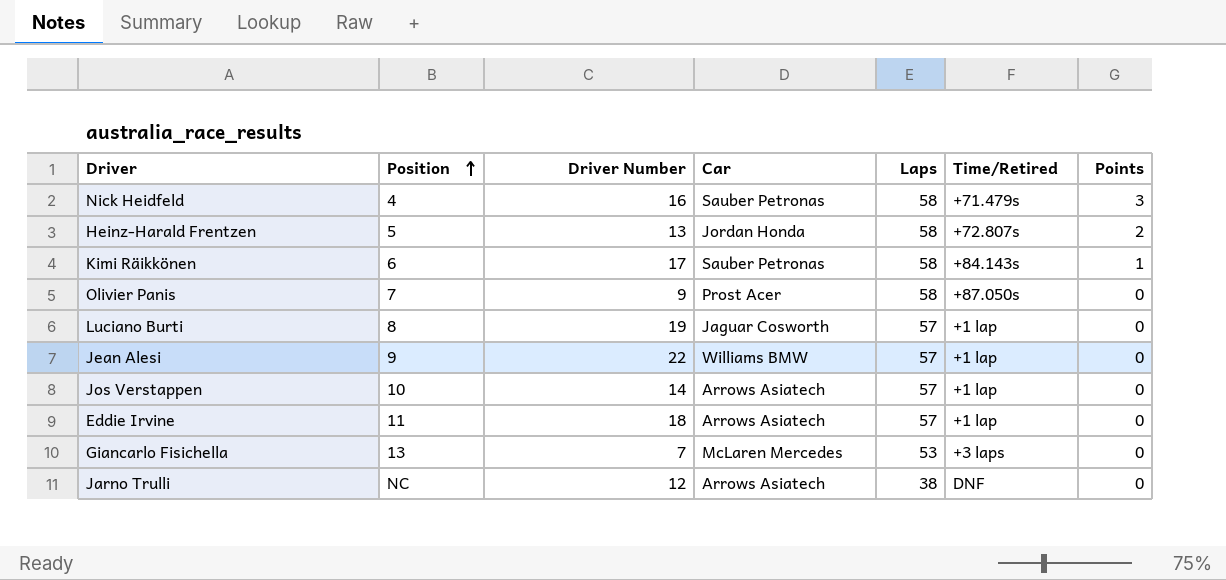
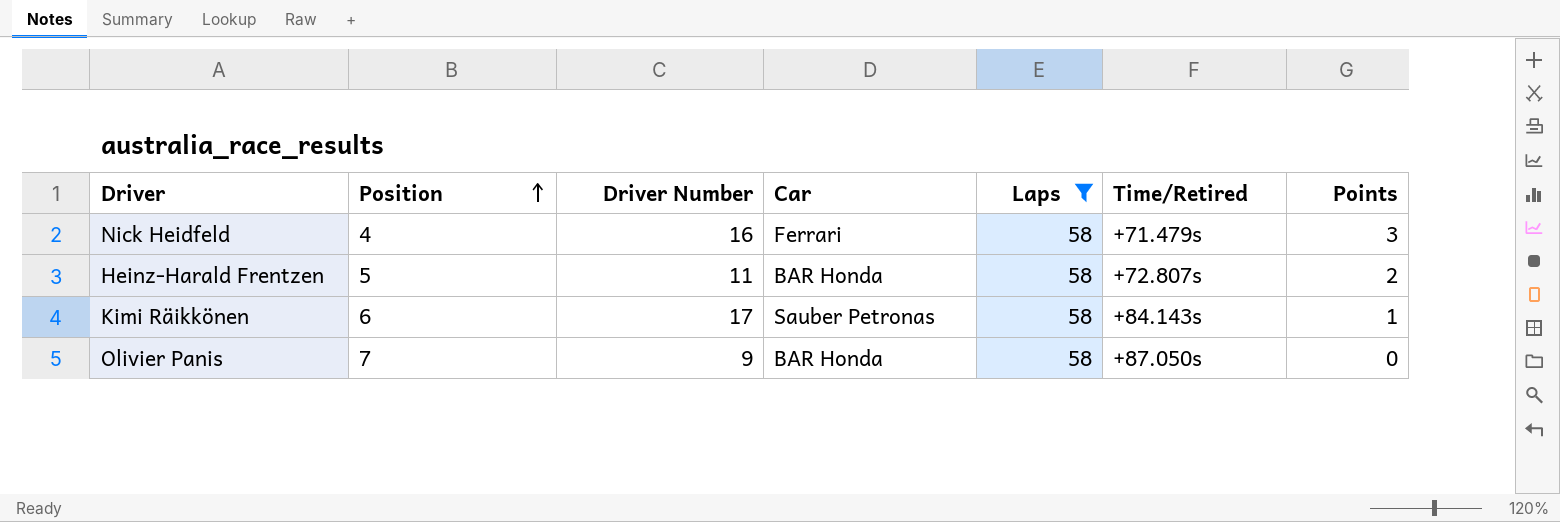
filter: none -> Laps = 58
Nick Heidfeld | Car: Sauber Petronas -> Ferrari
Heinz-Harald Frentzen | Driver Number: 13 -> 11
Heinz-Harald Frentzen | Car: Jordan Honda -> BAR Honda
Olivier Panis | Car: Prost Acer -> BAR Honda

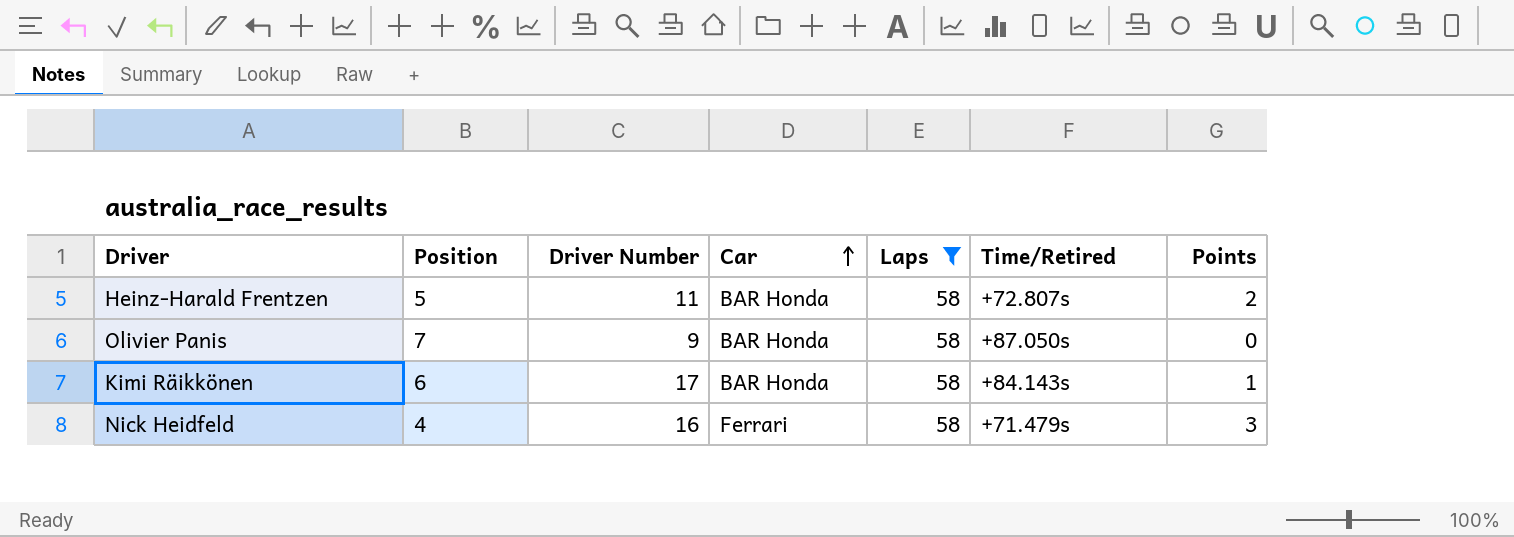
row order: Position ascending -> Car ascending
Kimi Räikkönen | Car: Sauber Petronas -> BAR Honda

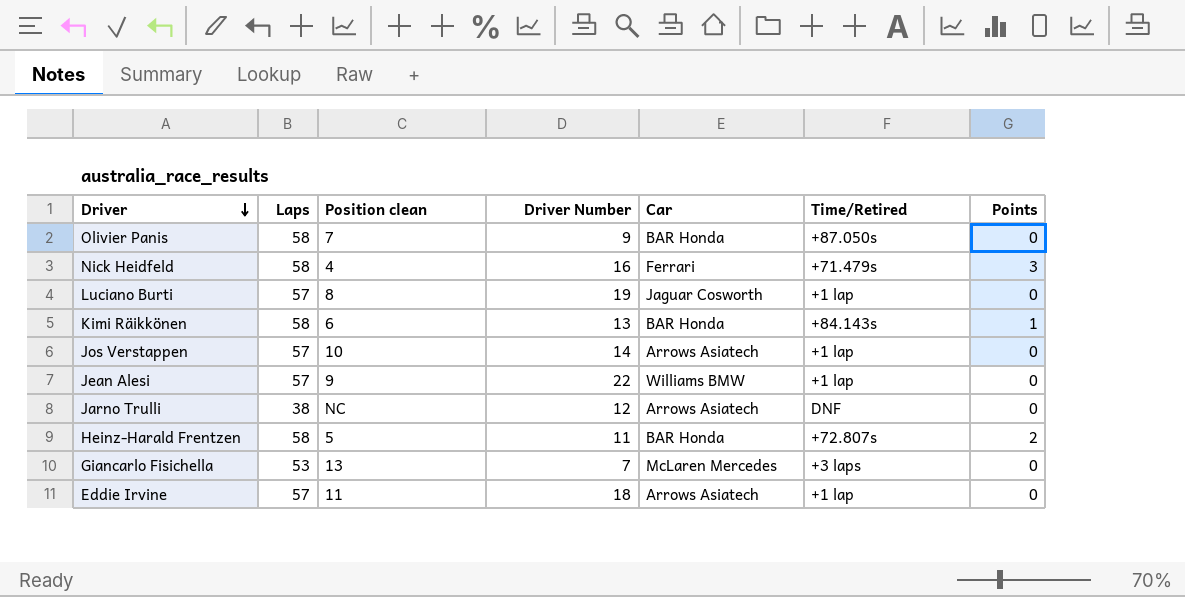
filter: Laps = 58 -> none
row order: Car ascending -> Driver descending
column Laps | position: 5 -> 2
column name: Position -> Position clean
Kimi Räikkönen | Driver Number: 17 -> 13

